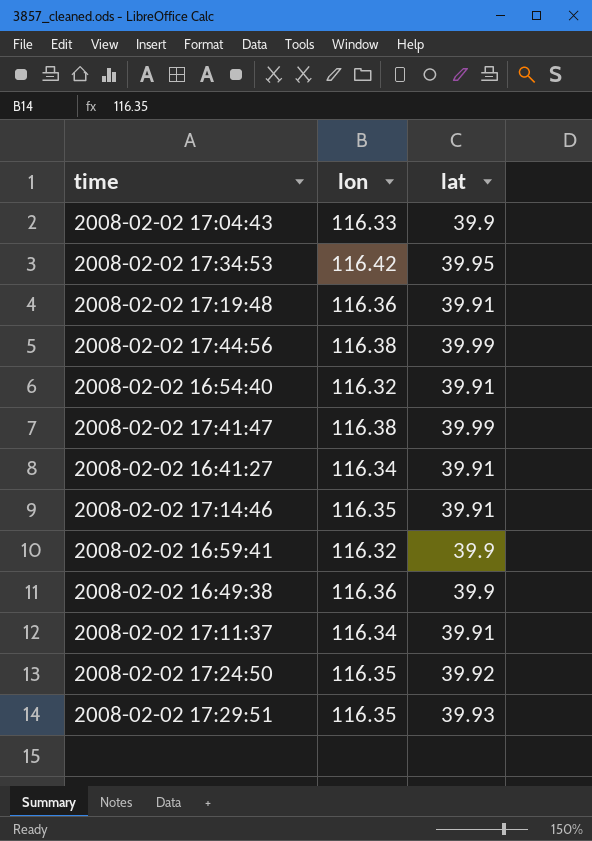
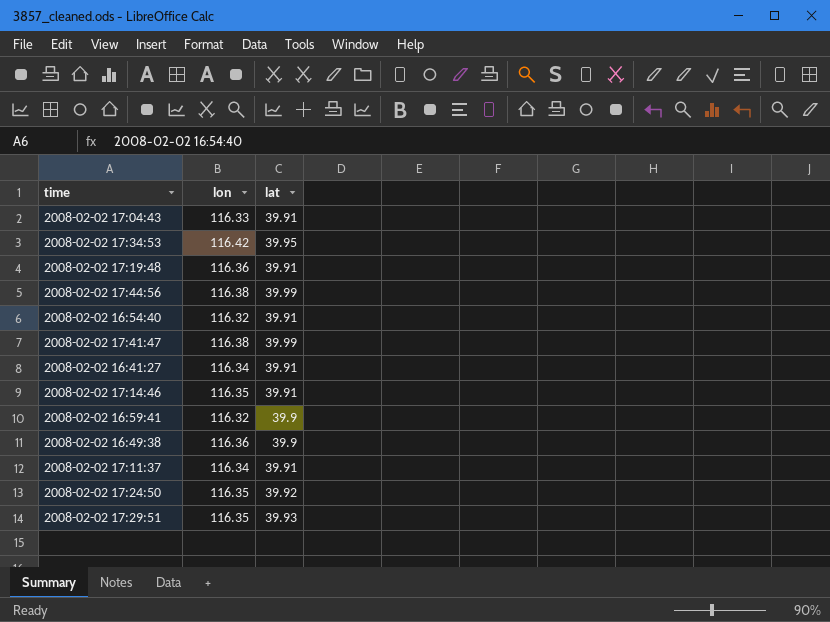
2008-02-02 17:04:43 | lat: 39.9 -> 39.91

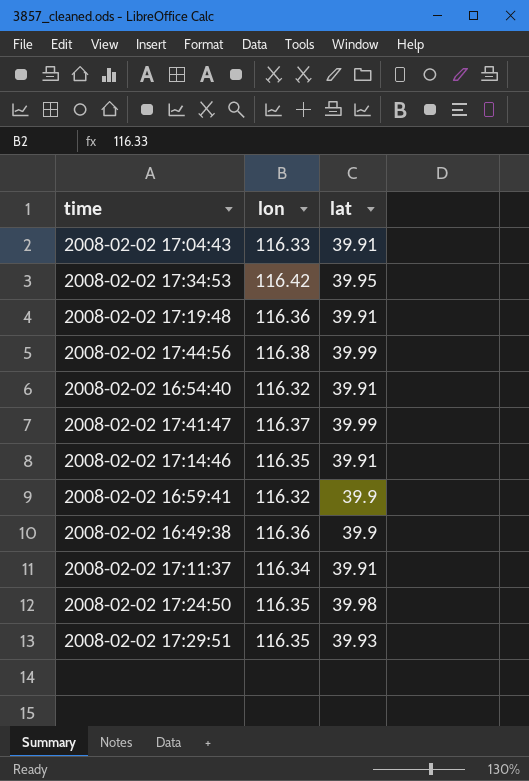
row 2008-02-02 16:41:27: 116.34 | 39.91 -> none
2008-02-02 17:41:47 | lon: 116.38 -> 116.37
2008-02-02 17:24:50 | lat: 39.92 -> 39.98

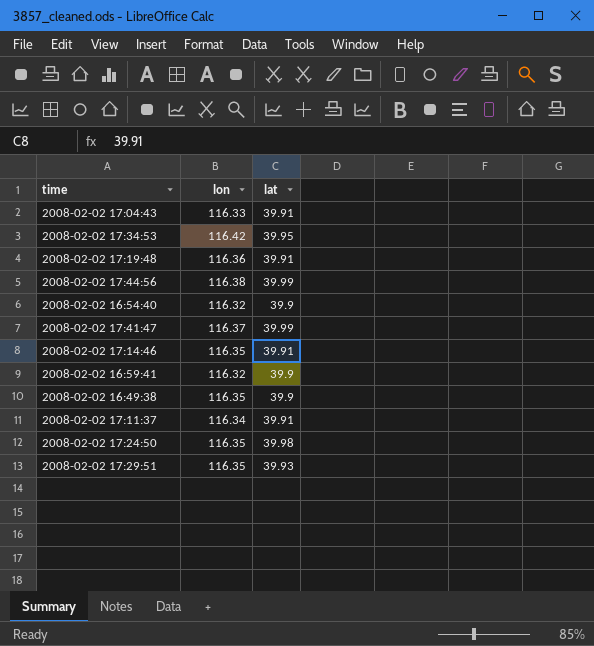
2008-02-02 16:54:40 | lat: 39.91 -> 39.9
2008-02-02 16:49:38 | lon: 116.36 -> 116.35

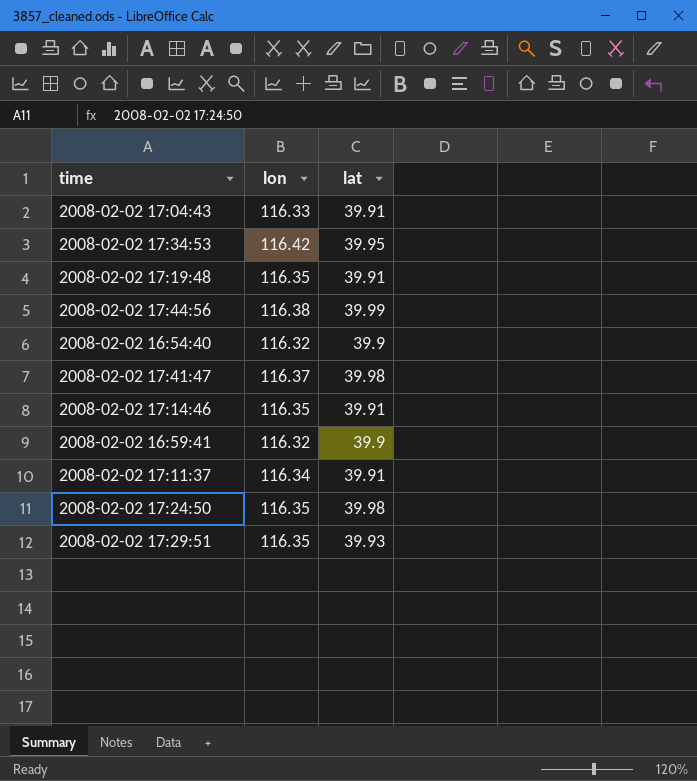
row 2008-02-02 16:49:38: 116.35 | 39.9 -> none
2008-02-02 17:19:48 | lon: 116.36 -> 116.35
2008-02-02 17:41:47 | lat: 39.99 -> 39.98

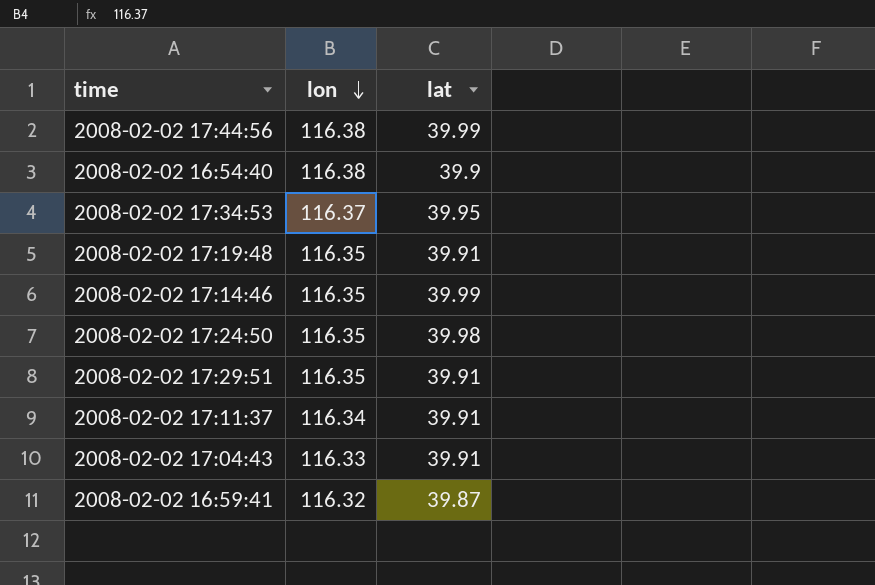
row order: none -> lon descending
row 2008-02-02 17:41:47: 116.37 | 39.98 -> none
2008-02-02 16:54:40 | lon: 116.32 -> 116.38
2008-02-02 17:34:53 | lon: 116.42 -> 116.37
2008-02-02 17:14:46 | lat: 39.91 -> 39.99
2008-02-02 17:29:51 | lat: 39.93 -> 39.91
2008-02-02 16:59:41 | lat: 39.9 -> 39.87

